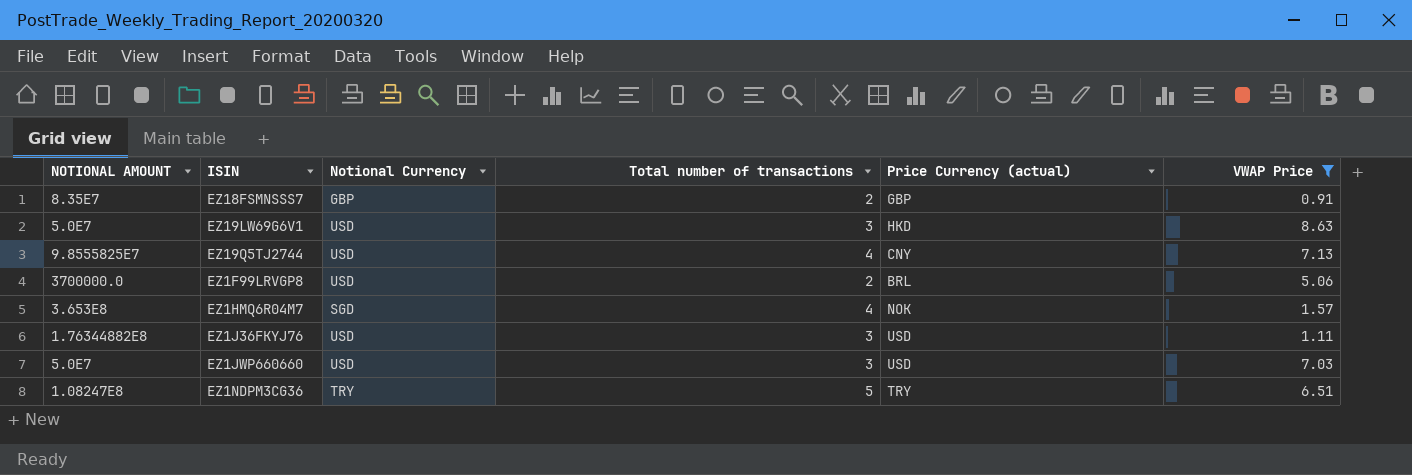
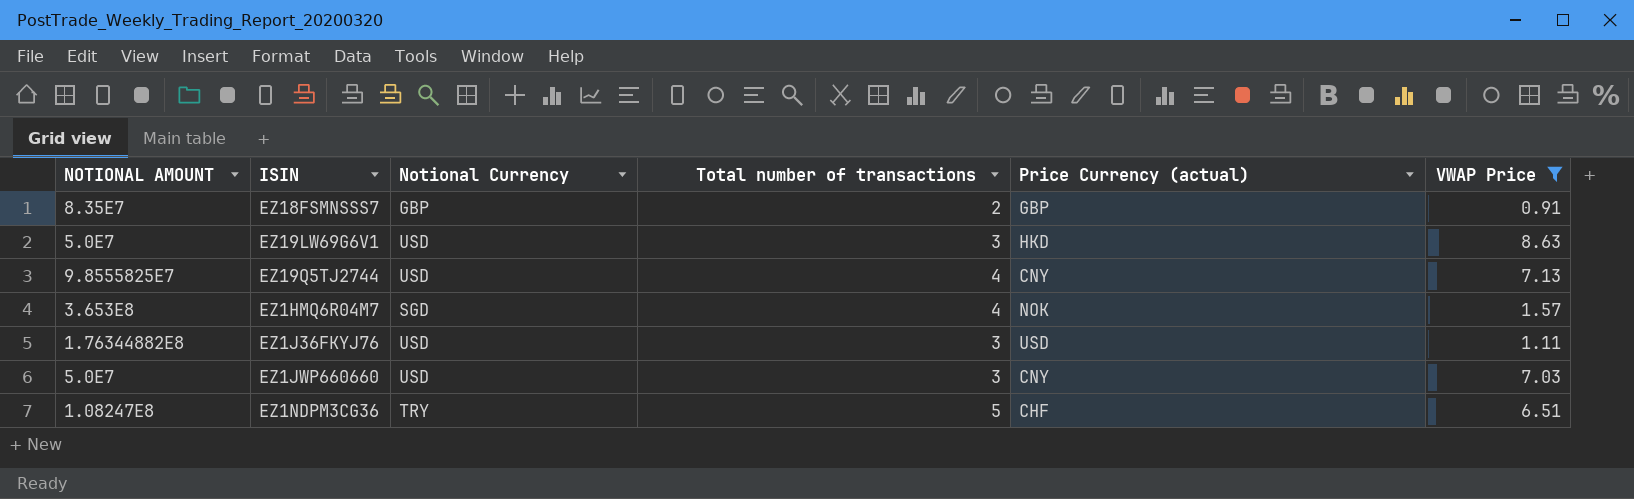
row EZ1F99LRVGP8: 3700000.0 | USD | 2 | BRL | 5.06 -> none
EZ1JWP660660 | Price Currency (actual): USD -> CNY
EZ1NDPM3CG36 | Price Currency (actual): TRY -> CHF

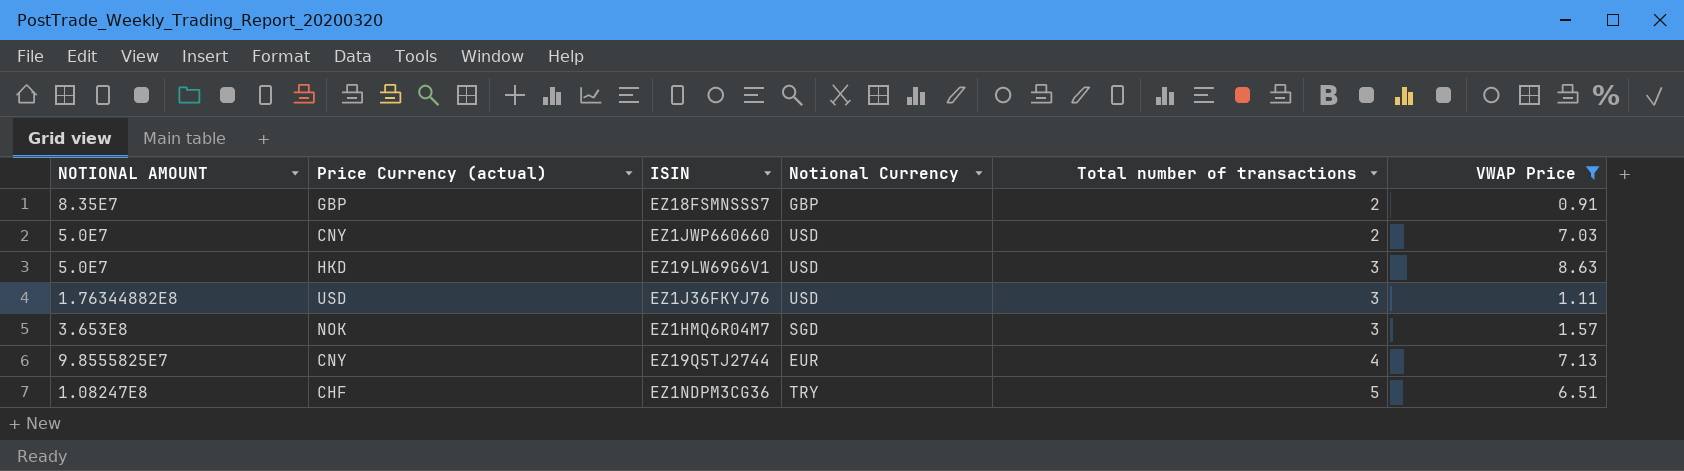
row order: none -> Total number of transactions ascending
column Price Currency (actual) | position: 5 -> 2
EZ1JWP660660 | Total number of transactions: 3 -> 2
EZ1HMQ6R04M7 | Total number of transactions: 4 -> 3
EZ19Q5TJ2744 | Notional Currency: USD -> EUR

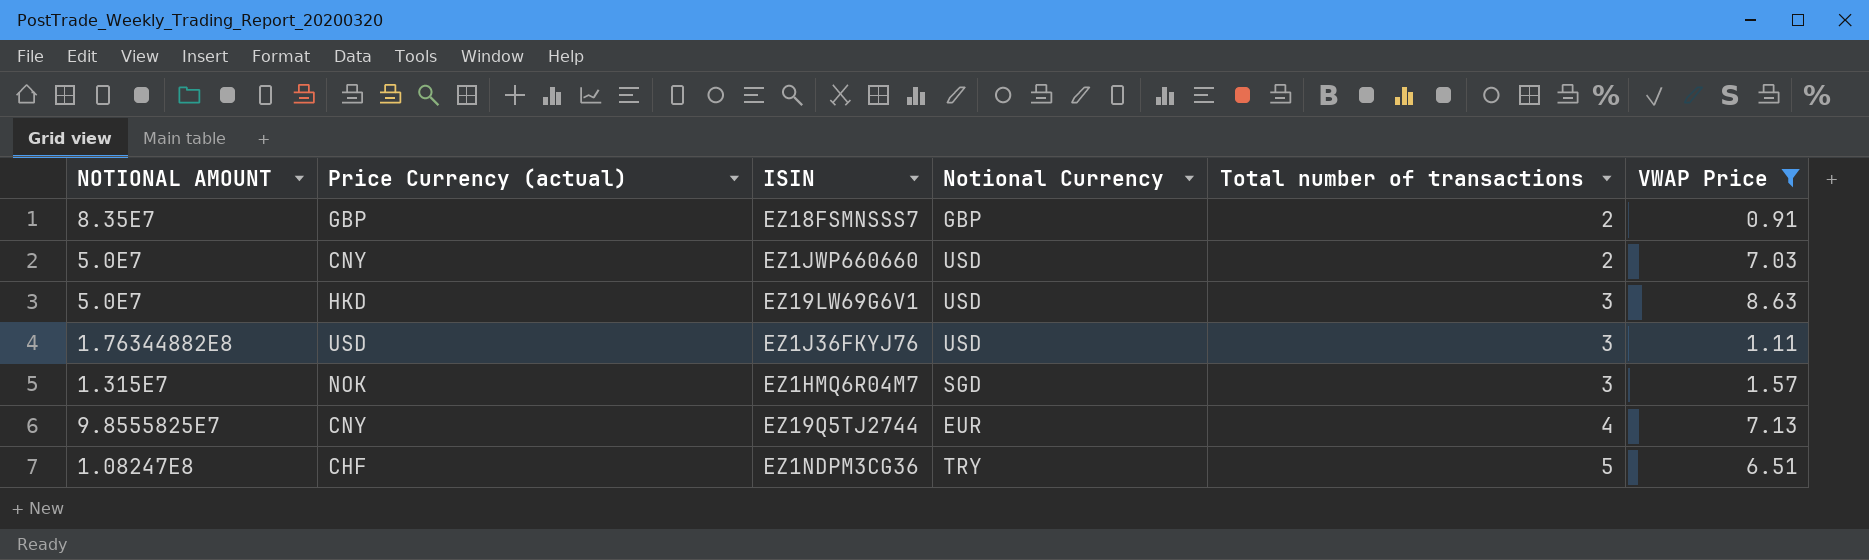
EZ1HMQ6R04M7 | NOTIONAL AMOUNT: 3.653E8 -> 1.315E7

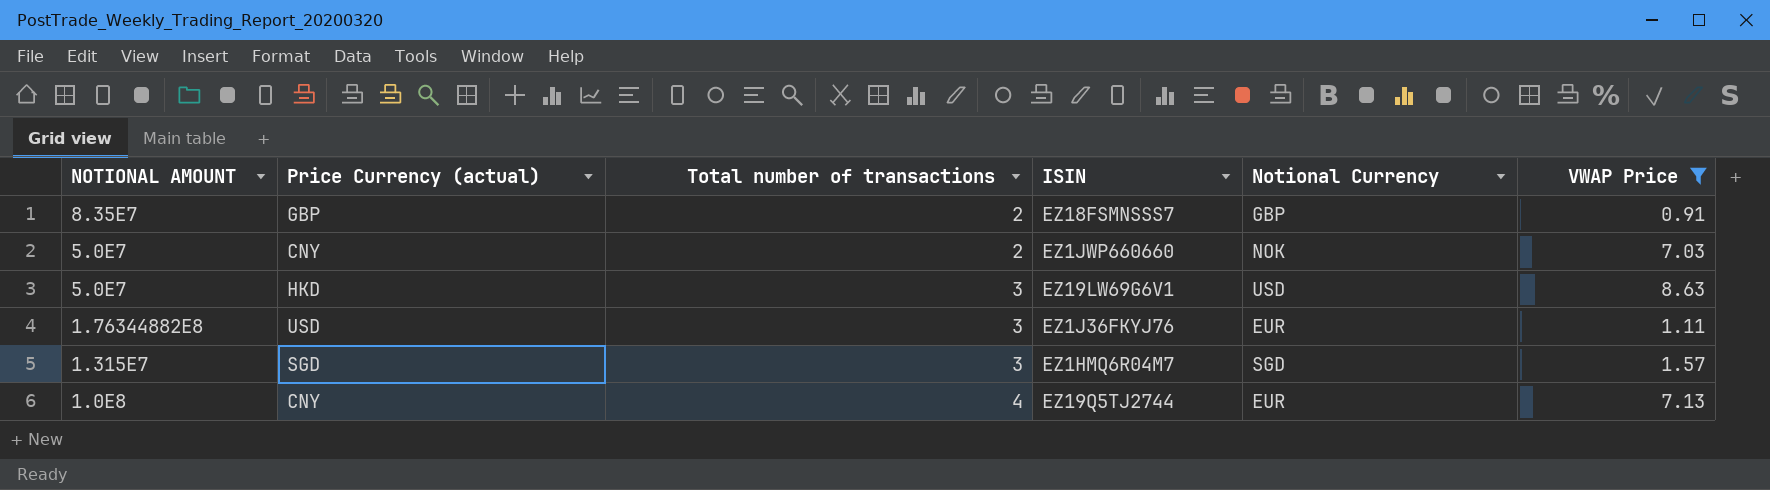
column Total number of transactions | position: 5 -> 3
row EZ1NDPM3CG36: 1.08247E8 | CHF | TRY | 5 | 6.51 -> none
EZ1JWP660660 | Notional Currency: USD -> NOK
EZ1J36FKYJ76 | Notional Currency: USD -> EUR
EZ1HMQ6R04M7 | Price Currency (actual): NOK -> SGD
EZ19Q5TJ2744 | NOTIONAL AMOUNT: 9.8555825E7 -> 1.0E8

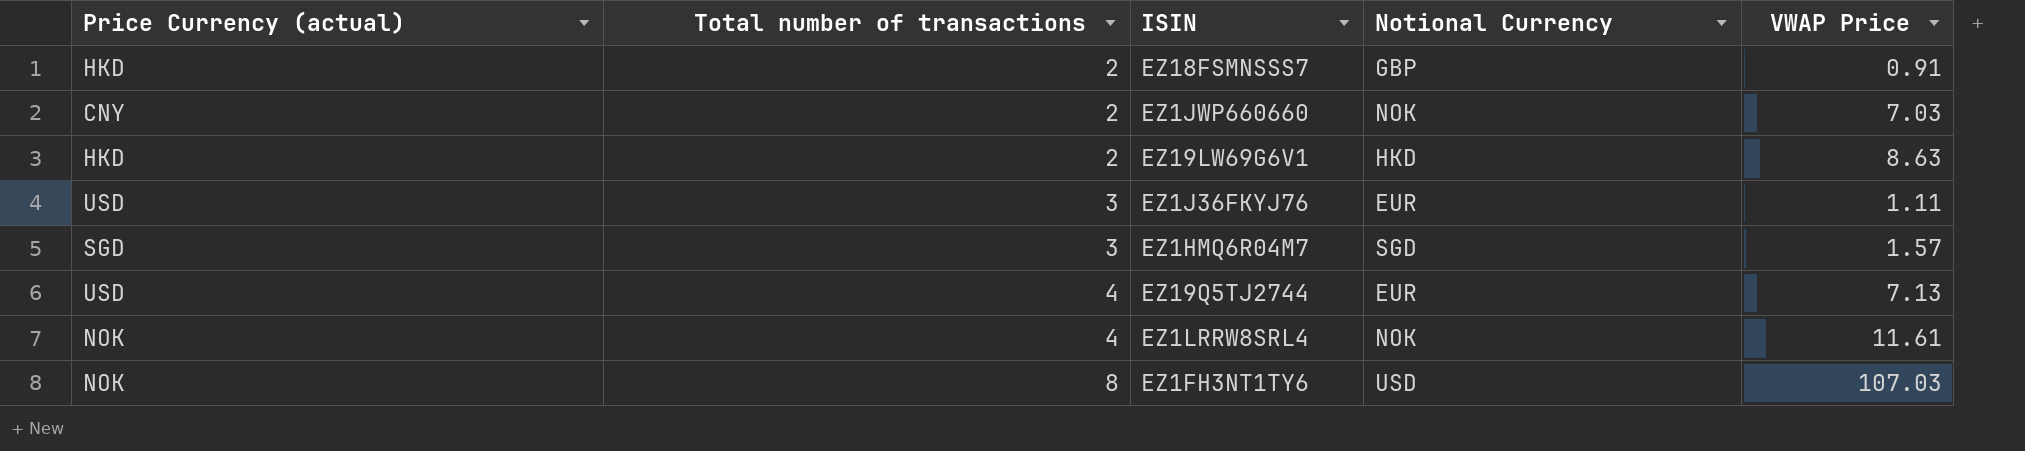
filter: VWAP Price <= 8.63 -> none
column NOTIONAL AMOUNT | position: 1 -> none
EZ18FSMNSSS7 | Price Currency (actual): GBP -> HKD
EZ19LW69G6V1 | Total number of transactions: 3 -> 2
EZ19LW69G6V1 | Notional Currency: USD -> HKD
EZ19Q5TJ2744 | Price Currency (actual): CNY -> USD

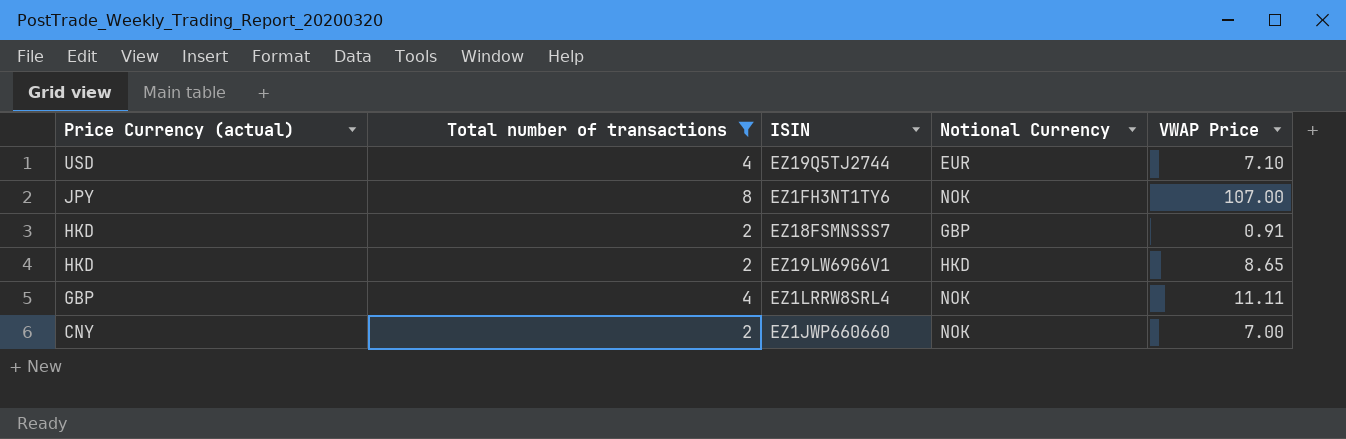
filter: none -> Total number of transactions != 3
row order: Total number of transactions ascending -> Price Currency (actual) descending
EZ19Q5TJ2744 | VWAP Price: 7.13 -> 7.10
EZ1FH3NT1TY6 | Price Currency (actual): NOK -> JPY
EZ1FH3NT1TY6 | Notional Currency: USD -> NOK
EZ1FH3NT1TY6 | VWAP Price: 107.03 -> 107.00
EZ19LW69G6V1 | VWAP Price: 8.63 -> 8.65
EZ1LRRW8SRL4 | Price Currency (actual): NOK -> GBP
EZ1LRRW8SRL4 | VWAP Price: 11.61 -> 11.11
EZ1JWP660660 | VWAP Price: 7.03 -> 7.00

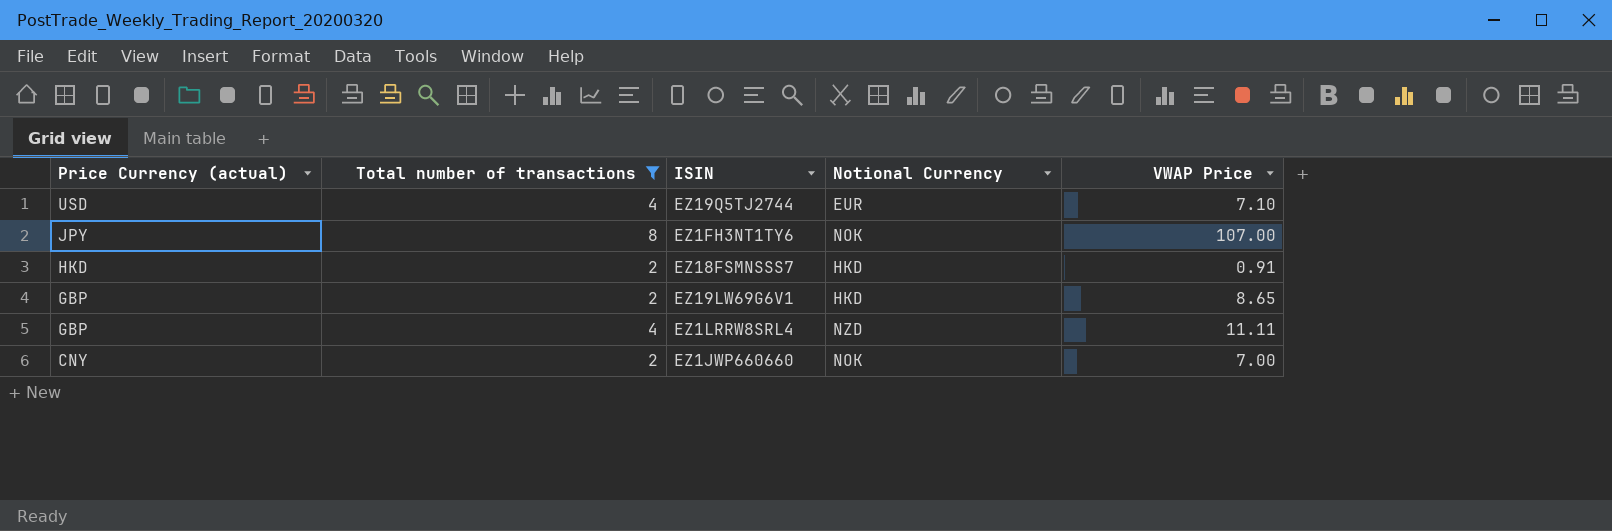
EZ18FSMNSSS7 | Notional Currency: GBP -> HKD
EZ19LW69G6V1 | Price Currency (actual): HKD -> GBP
EZ1LRRW8SRL4 | Notional Currency: NOK -> NZD

